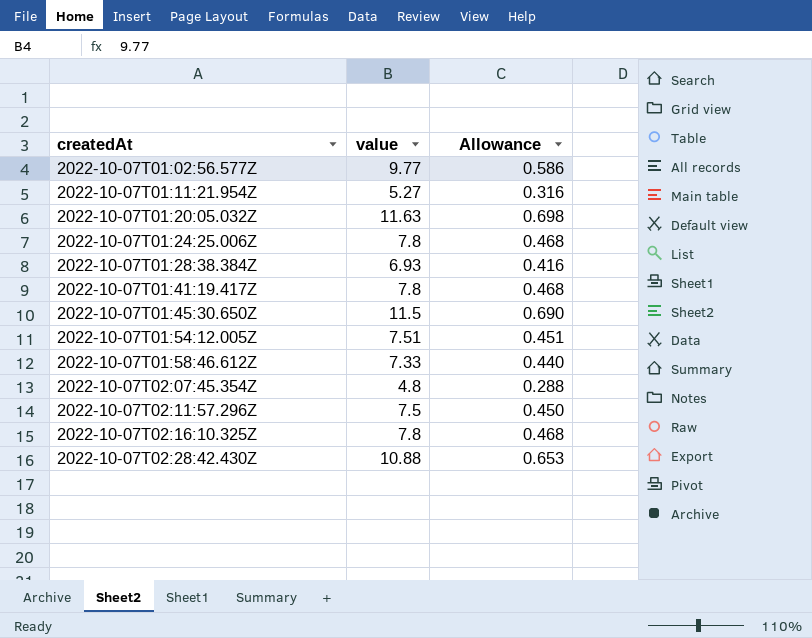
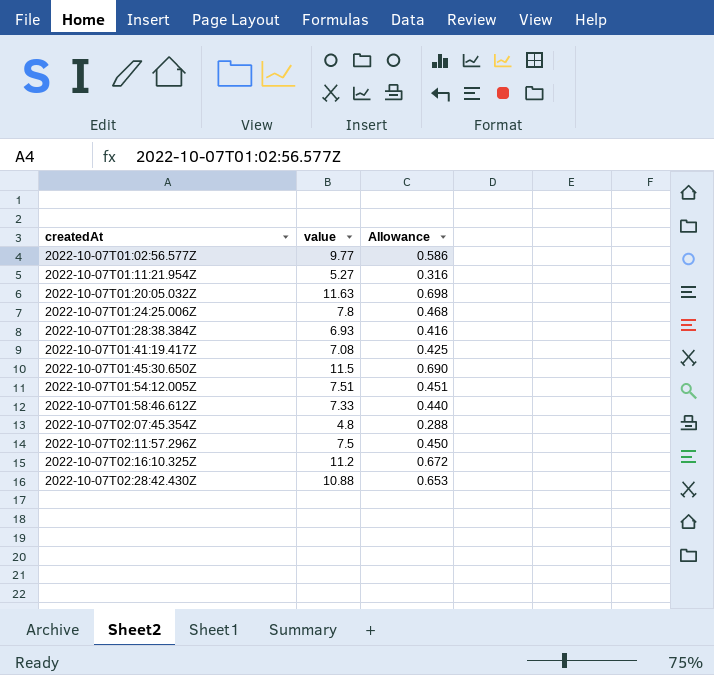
2022-10-07T01:41:19.417Z | value: 7.8 -> 7.08
2022-10-07T01:41:19.417Z | Allowance: 0.468 -> 0.425
2022-10-07T02:16:10.325Z | value: 7.8 -> 11.2
2022-10-07T02:16:10.325Z | Allowance: 0.468 -> 0.672

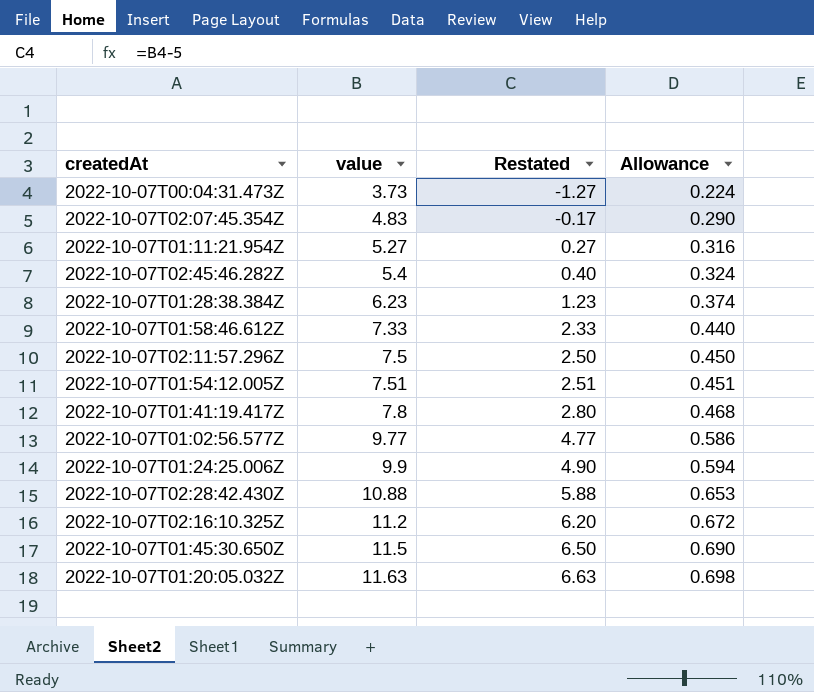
row order: createdAt ascending -> value ascending
column Restated | formula: none -> [value] - 5
row 2022-10-07T00:04:31.473Z: none -> 3.73 | -1.27 | 0.224
2022-10-07T02:07:45.354Z | value: 4.8 -> 4.83
2022-10-07T02:07:45.354Z | Allowance: 0.288 -> 0.290
row 2022-10-07T02:45:46.282Z: none -> 5.4 | 0.40 | 0.324
2022-10-07T01:28:38.384Z | value: 6.93 -> 6.23
2022-10-07T01:28:38.384Z | Allowance: 0.416 -> 0.374
2022-10-07T01:41:19.417Z | value: 7.08 -> 7.8
2022-10-07T01:41:19.417Z | Allowance: 0.425 -> 0.468
2022-10-07T01:24:25.006Z | value: 7.8 -> 9.9
2022-10-07T01:24:25.006Z | Allowance: 0.468 -> 0.594

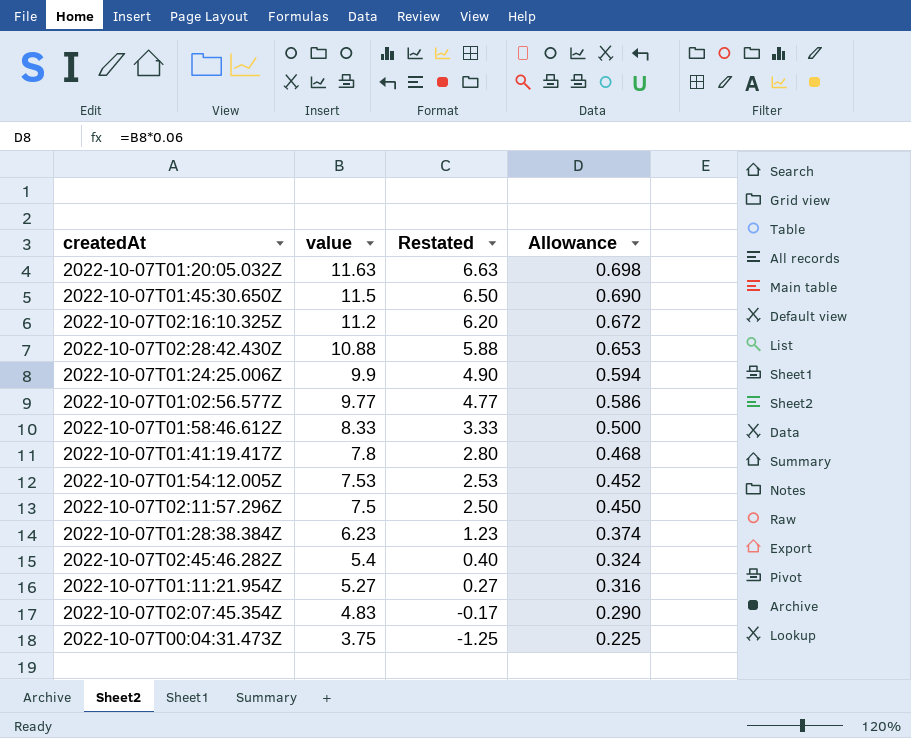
row order: value ascending -> value descending
2022-10-07T01:58:46.612Z | value: 7.33 -> 8.33
2022-10-07T01:58:46.612Z | Restated: 2.33 -> 3.33
2022-10-07T01:58:46.612Z | Allowance: 0.440 -> 0.500
2022-10-07T01:54:12.005Z | value: 7.51 -> 7.53
2022-10-07T01:54:12.005Z | Restated: 2.51 -> 2.53
2022-10-07T01:54:12.005Z | Allowance: 0.451 -> 0.452
2022-10-07T00:04:31.473Z | value: 3.73 -> 3.75
2022-10-07T00:04:31.473Z | Restated: -1.27 -> -1.25
2022-10-07T00:04:31.473Z | Allowance: 0.224 -> 0.225

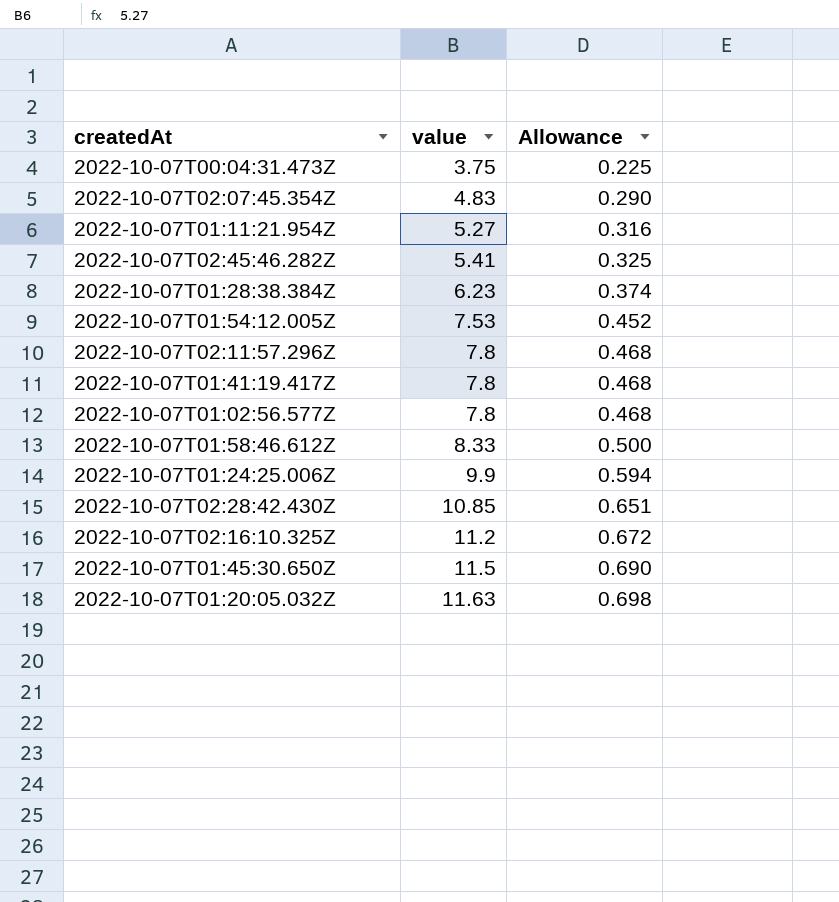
row order: value descending -> value ascending
column Restated | formula: [value] - 5 -> none
2022-10-07T02:45:46.282Z | value: 5.4 -> 5.41
2022-10-07T02:45:46.282Z | Allowance: 0.324 -> 0.325
2022-10-07T02:11:57.296Z | value: 7.5 -> 7.8
2022-10-07T02:11:57.296Z | Allowance: 0.450 -> 0.468
2022-10-07T01:02:56.577Z | value: 9.77 -> 7.8
2022-10-07T01:02:56.577Z | Allowance: 0.586 -> 0.468
2022-10-07T02:28:42.430Z | value: 10.88 -> 10.85
2022-10-07T02:28:42.430Z | Allowance: 0.653 -> 0.651

